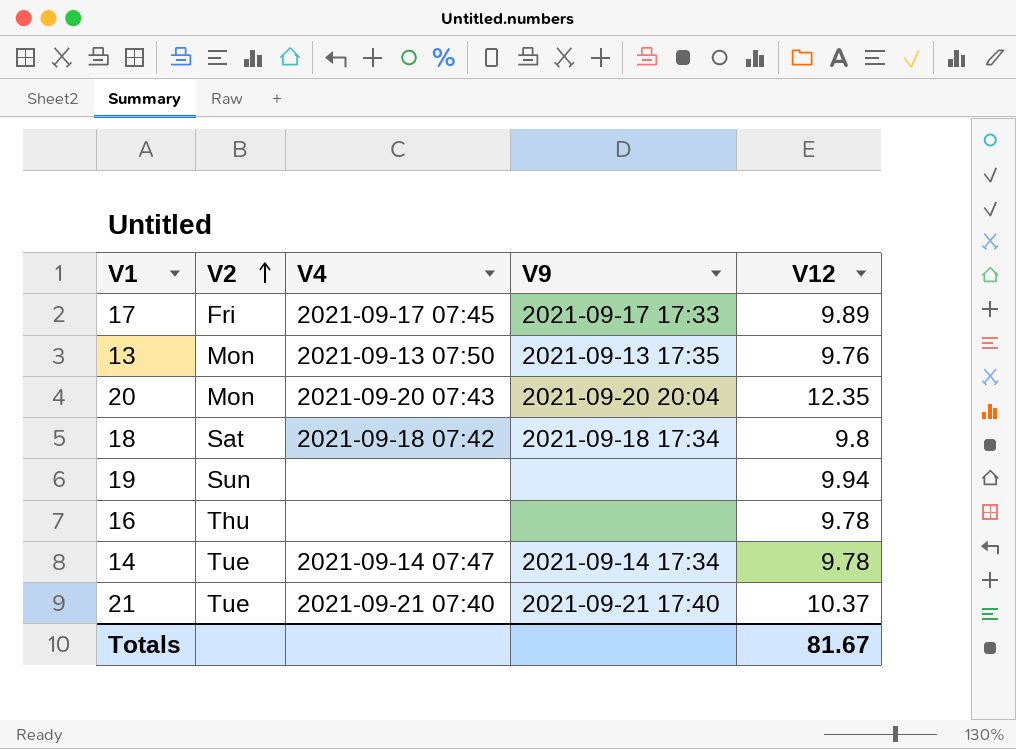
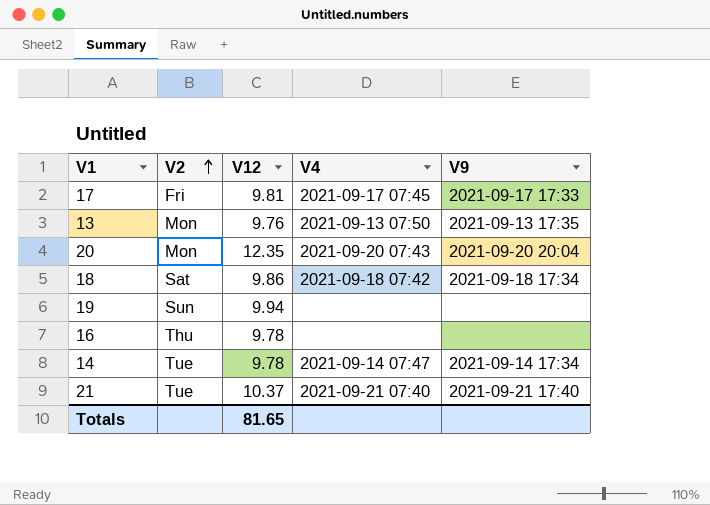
column V12 | position: 5 -> 3
17 | V12: 9.89 -> 9.81
18 | V12: 9.8 -> 9.86
Totals | V12: 81.67 -> 81.65

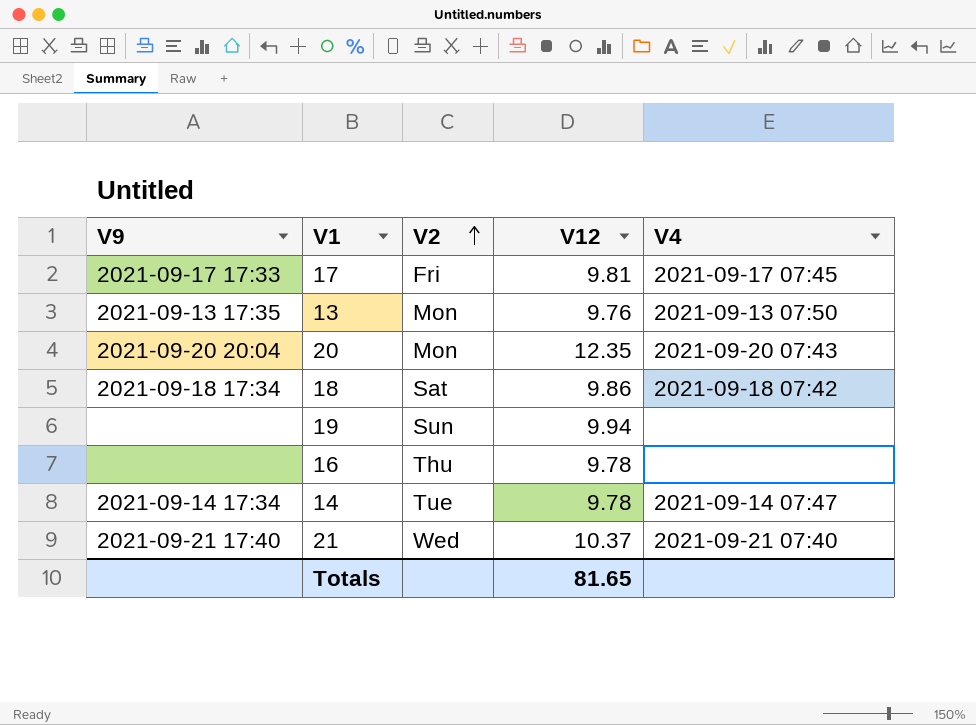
column V9 | position: 5 -> 1
21 | V2: Tue -> Wed

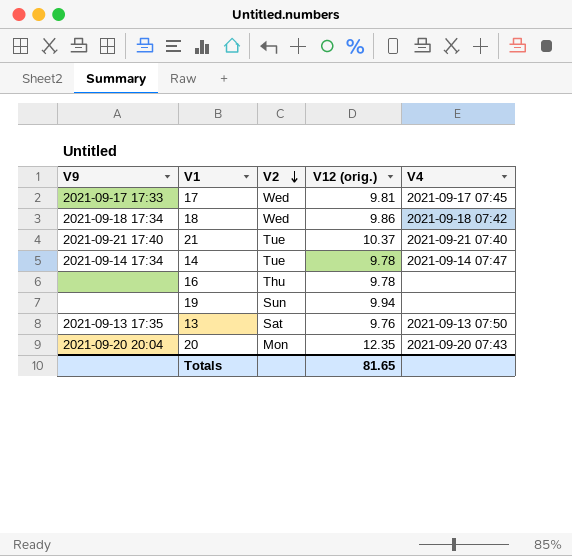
row order: V2 ascending -> V2 descending
column name: V12 -> V12 (orig.)
17 | V2: Fri -> Wed
18 | V2: Sat -> Wed
21 | V2: Wed -> Tue
13 | V2: Mon -> Sat

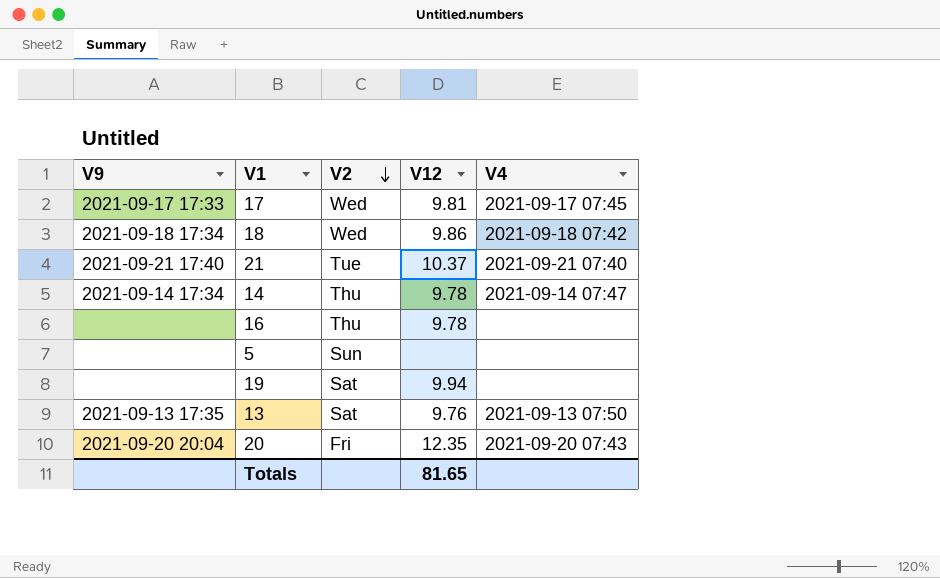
column name: V12 (orig.) -> V12
14 | V2: Tue -> Thu
row 5: none -> none | Sun | none | none
19 | V2: Sun -> Sat
20 | V2: Mon -> Fri

